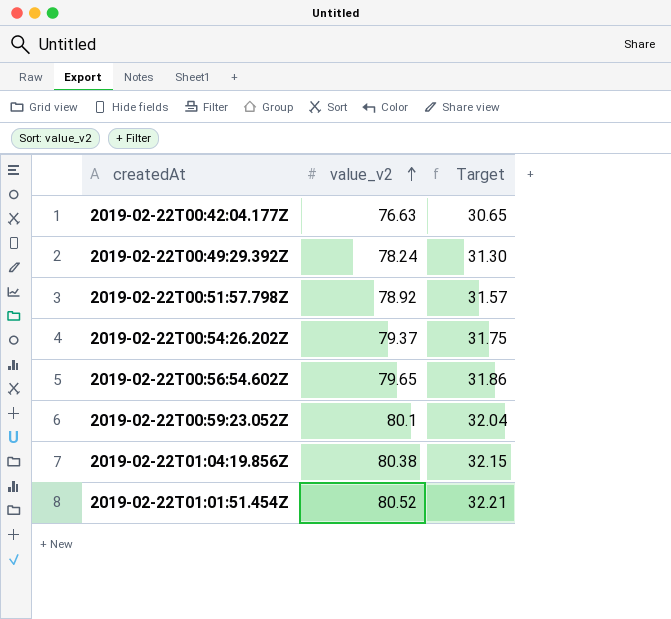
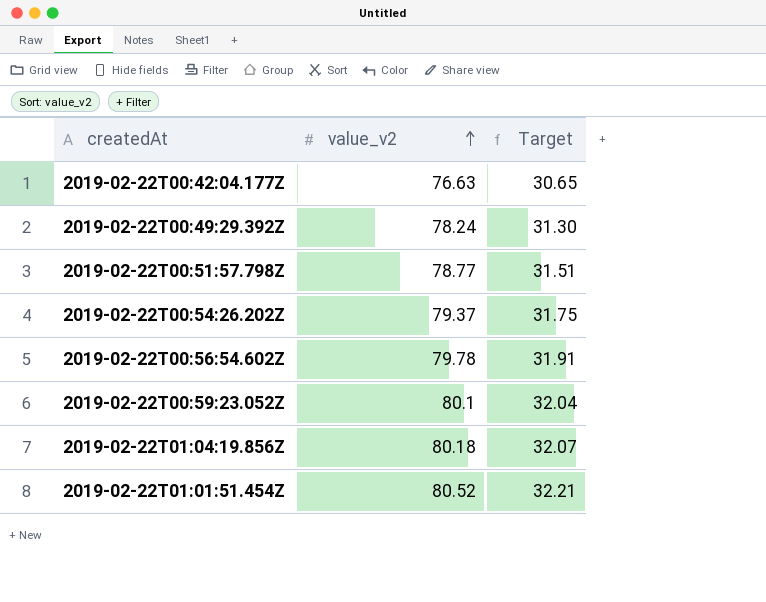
2019-02-22T00:51:57.798Z | value_v2: 78.92 -> 78.77
2019-02-22T00:51:57.798Z | Target: 31.57 -> 31.51
2019-02-22T00:56:54.602Z | value_v2: 79.65 -> 79.78
2019-02-22T00:56:54.602Z | Target: 31.86 -> 31.91
2019-02-22T01:04:19.856Z | value_v2: 80.38 -> 80.18
2019-02-22T01:04:19.856Z | Target: 32.15 -> 32.07

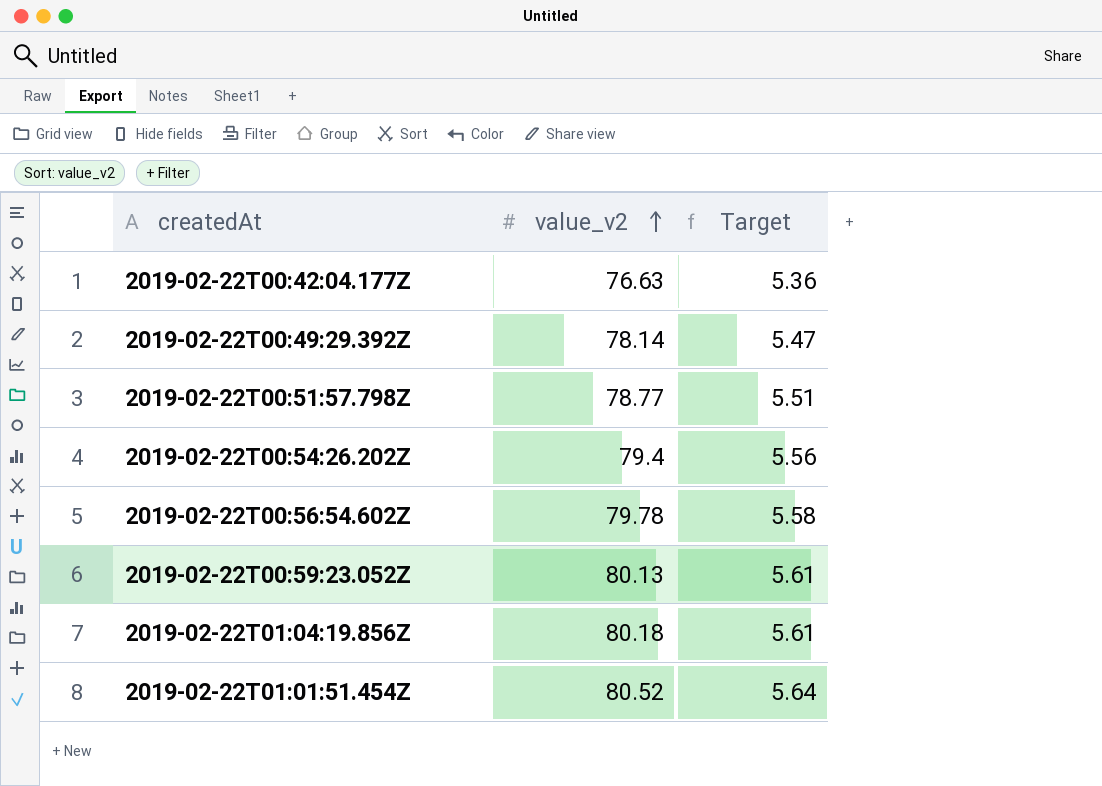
column Target | formula: [value_v2] * 0.4 -> [value_v2] * 0.07
2019-02-22T00:49:29.392Z | value_v2: 78.24 -> 78.14
2019-02-22T00:54:26.202Z | value_v2: 79.37 -> 79.4
2019-02-22T00:59:23.052Z | value_v2: 80.1 -> 80.13

